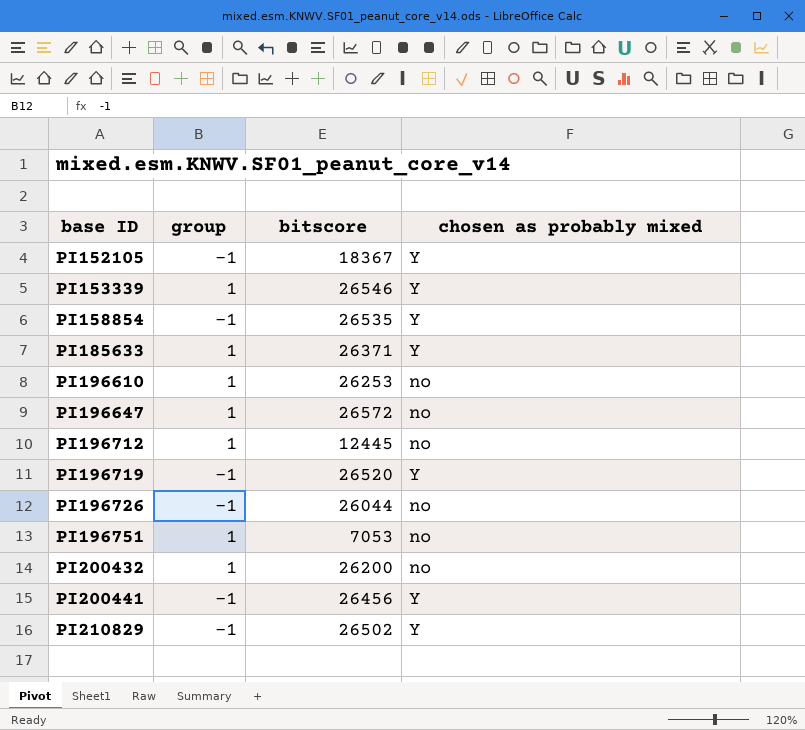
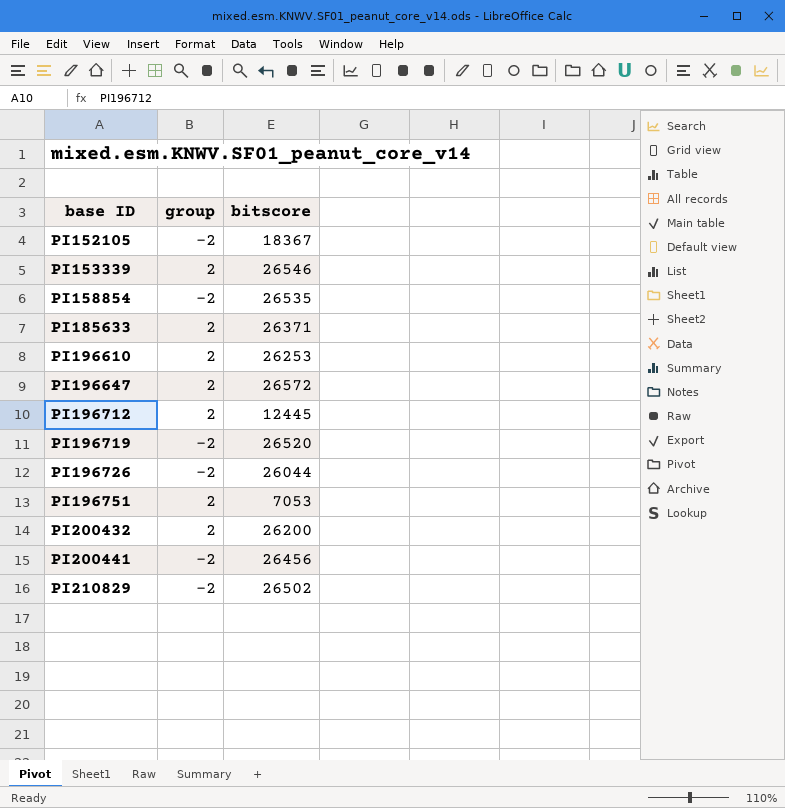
column chosen as probably mixed | position: 4 -> none
PI152105 | group: -1 -> -2
PI153339 | group: 1 -> 2
PI158854 | group: -1 -> -2
PI185633 | group: 1 -> 2
PI196610 | group: 1 -> 2
PI196647 | group: 1 -> 2
PI196712 | group: 1 -> 2
PI196719 | group: -1 -> -2
PI196726 | group: -1 -> -2
PI196751 | group: 1 -> 2
PI200432 | group: 1 -> 2
PI200441 | group: -1 -> -2
PI210829 | group: -1 -> -2

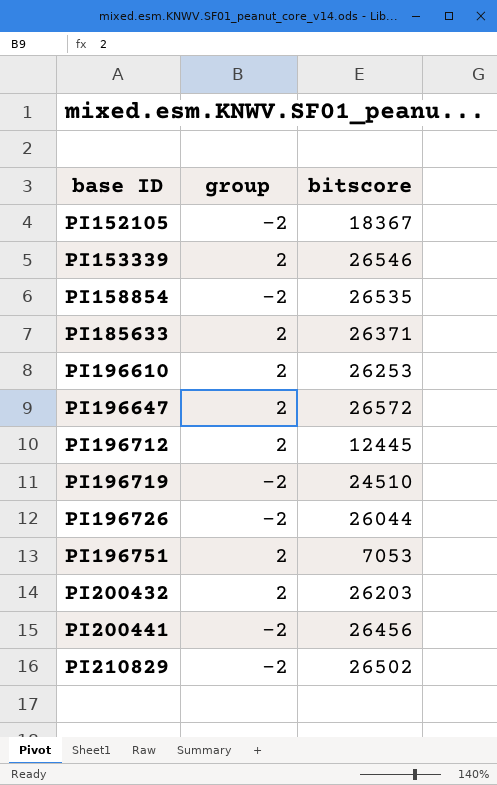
PI196719 | bitscore: 26520 -> 24510
PI200432 | bitscore: 26200 -> 26203

